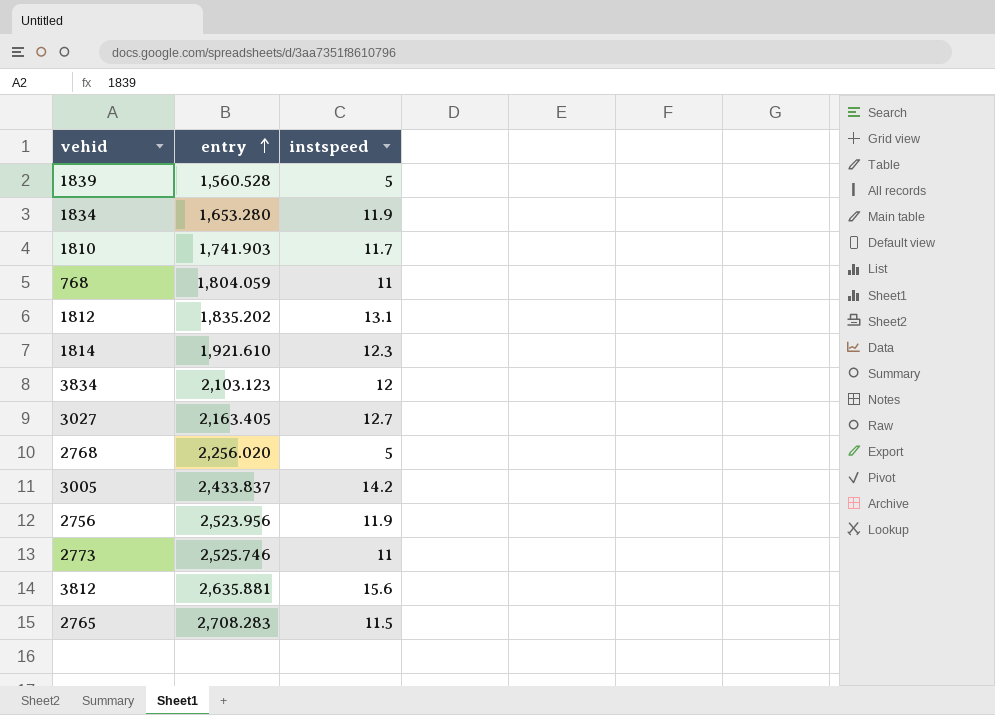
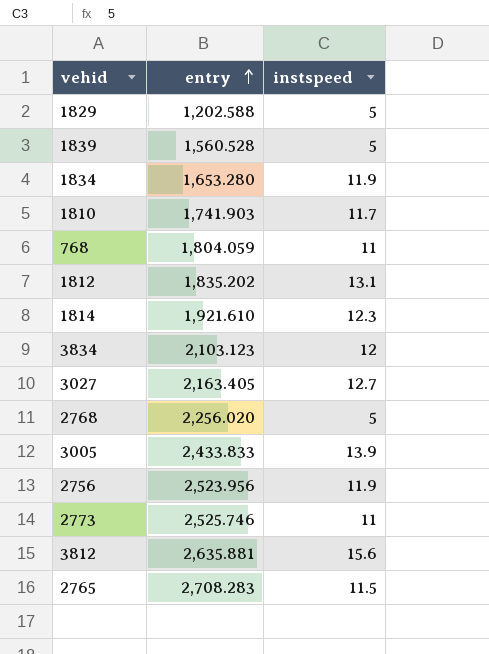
row 1829: none -> 1,202.588 | 5
3005 | entry: 2,433.837 -> 2,433.833
3005 | instspeed: 14.2 -> 13.9

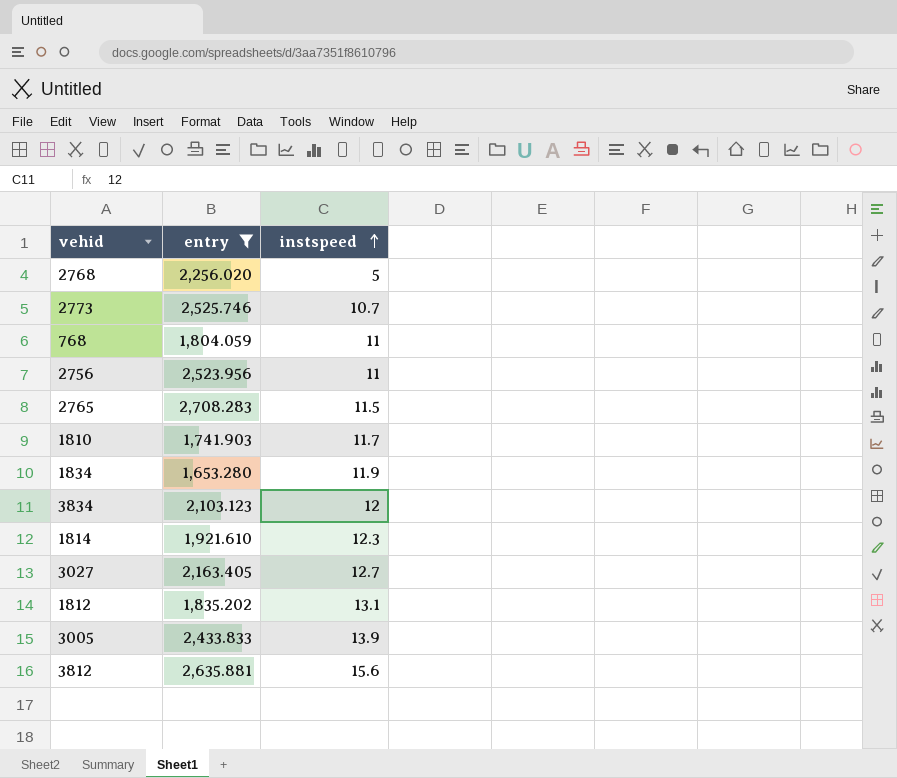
filter: none -> entry >= 1,653.280
row order: entry ascending -> instspeed ascending
2773 | instspeed: 11 -> 10.7
2756 | instspeed: 11.9 -> 11

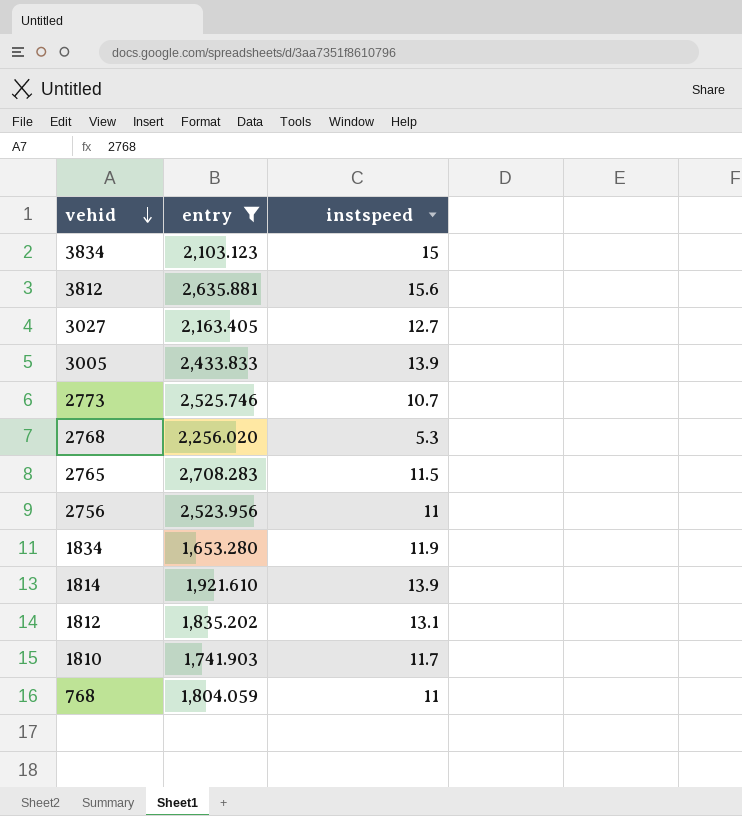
row order: instspeed ascending -> vehid descending
3834 | instspeed: 12 -> 15
2768 | instspeed: 5 -> 5.3
1814 | instspeed: 12.3 -> 13.9

